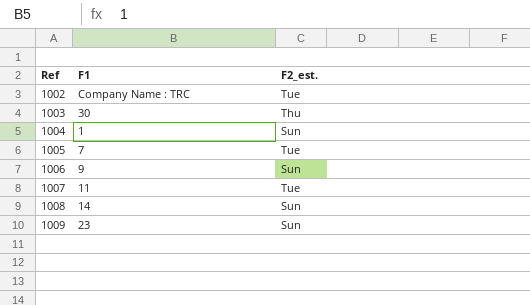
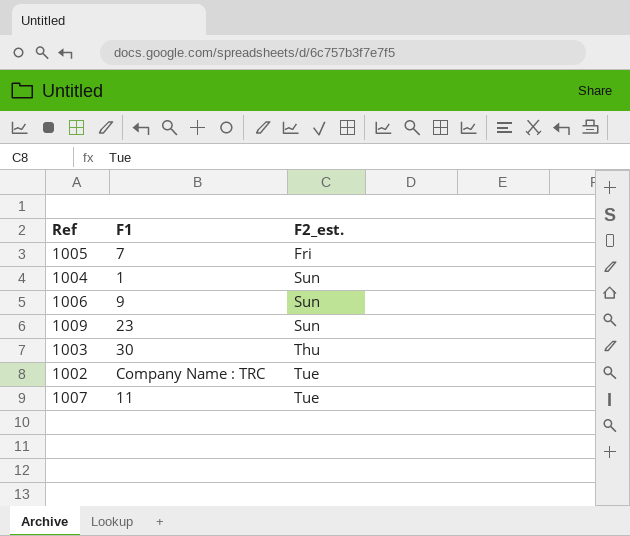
row order: Ref ascending -> F2_est. ascending
row 1008: 14 | Sun -> none
1005 | F2_est.: Tue -> Fri

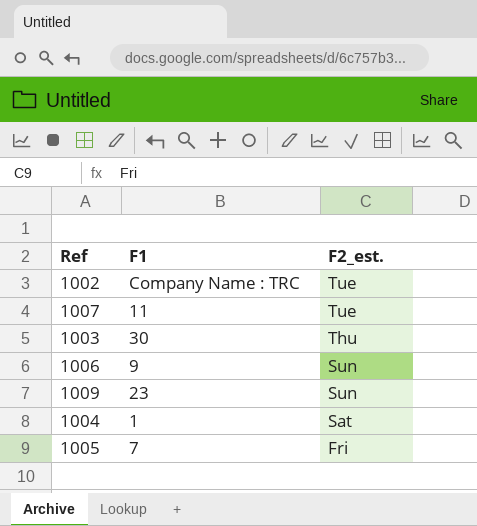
row order: F2_est. ascending -> F2_est. descending
1004 | F2_est.: Sun -> Sat

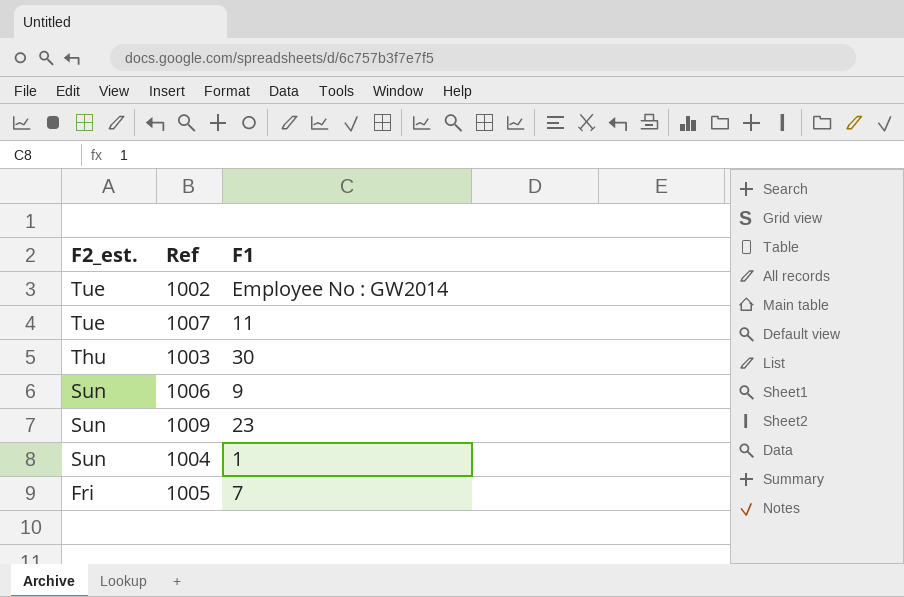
column F2_est. | position: 3 -> 1
1002 | F1: Company Name : TRC -> Employee No : GW2014
1004 | F2_est.: Sat -> Sun

